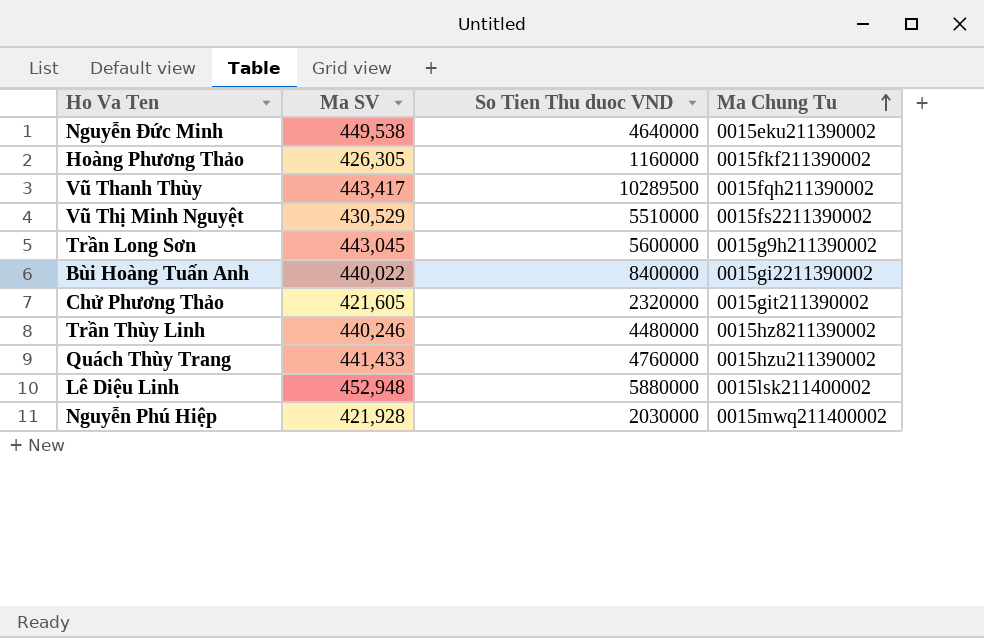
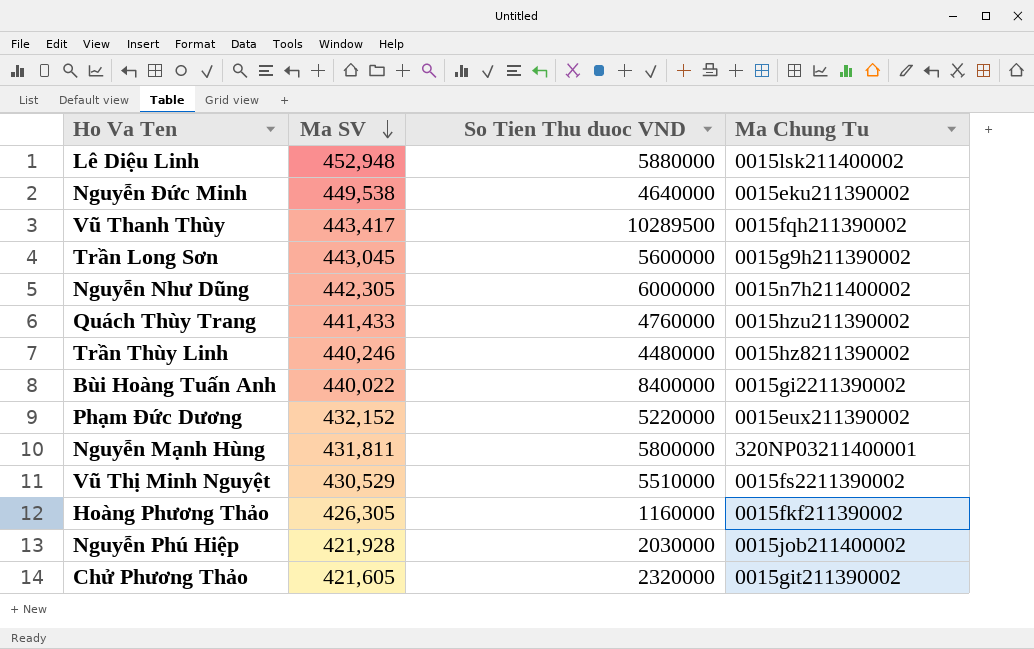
row order: Ma Chung Tu ascending -> Ma SV descending
row Nguyễn Như Dũng: none -> 442,305 | 6000000 | 0015n7h211400002
row Phạm Đức Dương: none -> 432,152 | 5220000 | 0015eux211390002
row Nguyễn Mạnh Hùng: none -> 431,811 | 5800000 | 320NP03211400001
Nguyễn Phú Hiệp | Ma Chung Tu: 0015mwq211400002 -> 0015job211400002

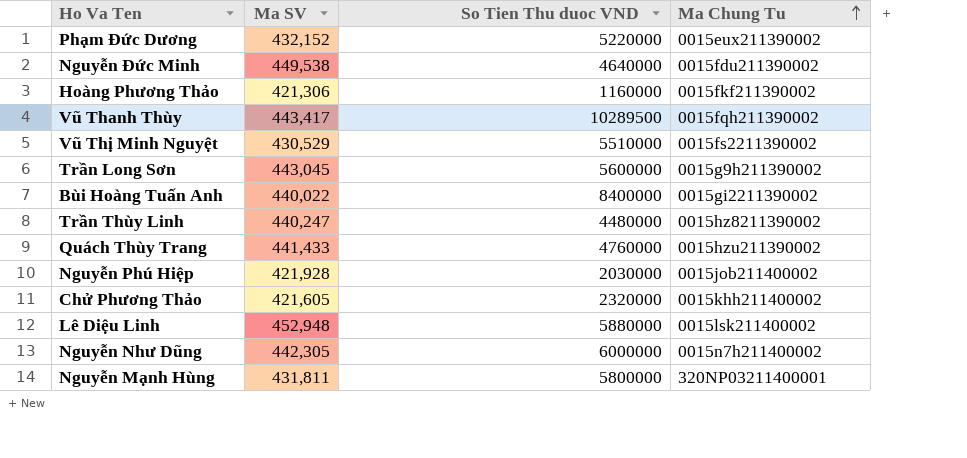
row order: Ma SV descending -> Ma Chung Tu ascending
Nguyễn Đức Minh | Ma Chung Tu: 0015eku211390002 -> 0015fdu211390002
Hoàng Phương Thảo | Ma SV: 426,305 -> 421,306
Trần Thùy Linh | Ma SV: 440,246 -> 440,247
Chử Phương Thảo | Ma Chung Tu: 0015git211390002 -> 0015khh211400002

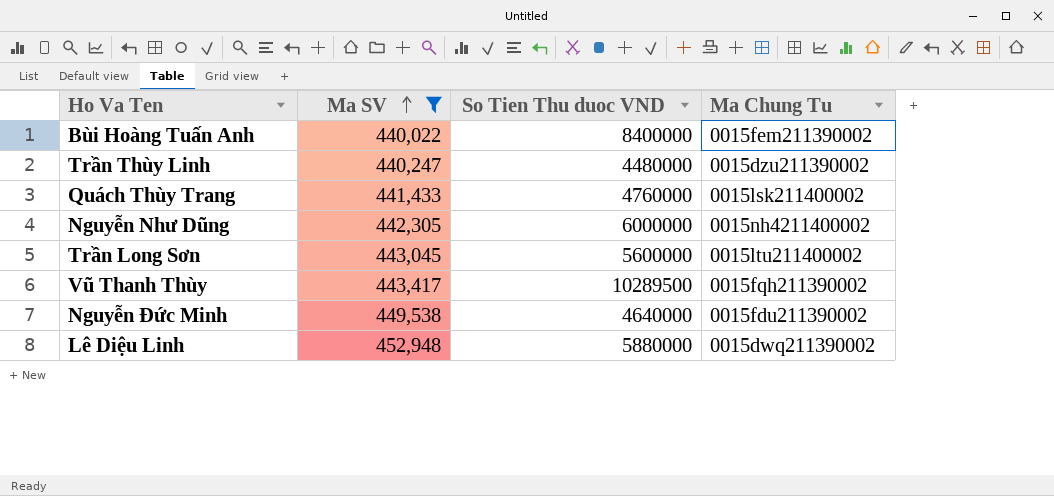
filter: none -> Ma SV >= 440,022
row order: Ma Chung Tu ascending -> Ma SV ascending
Bùi Hoàng Tuấn Anh | Ma Chung Tu: 0015gi2211390002 -> 0015fem211390002
Trần Thùy Linh | Ma Chung Tu: 0015hz8211390002 -> 0015dzu211390002
Quách Thùy Trang | Ma Chung Tu: 0015hzu211390002 -> 0015lsk211400002
Nguyễn Như Dũng | Ma Chung Tu: 0015n7h211400002 -> 0015nh4211400002
Trần Long Sơn | Ma Chung Tu: 0015g9h211390002 -> 0015ltu211400002
Lê Diệu Linh | Ma Chung Tu: 0015lsk211400002 -> 0015dwq211390002

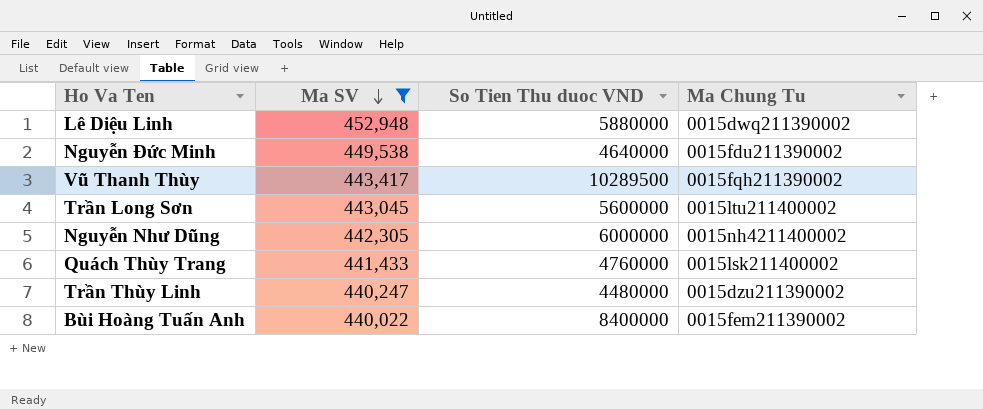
row order: Ma SV ascending -> Ma SV descending

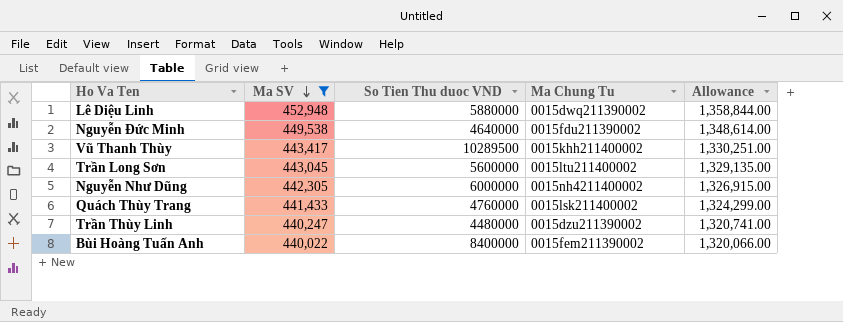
column Allowance | formula: none -> [Ma SV] * 3
Vũ Thanh Thùy | Ma Chung Tu: 0015fqh211390002 -> 0015khh211400002

